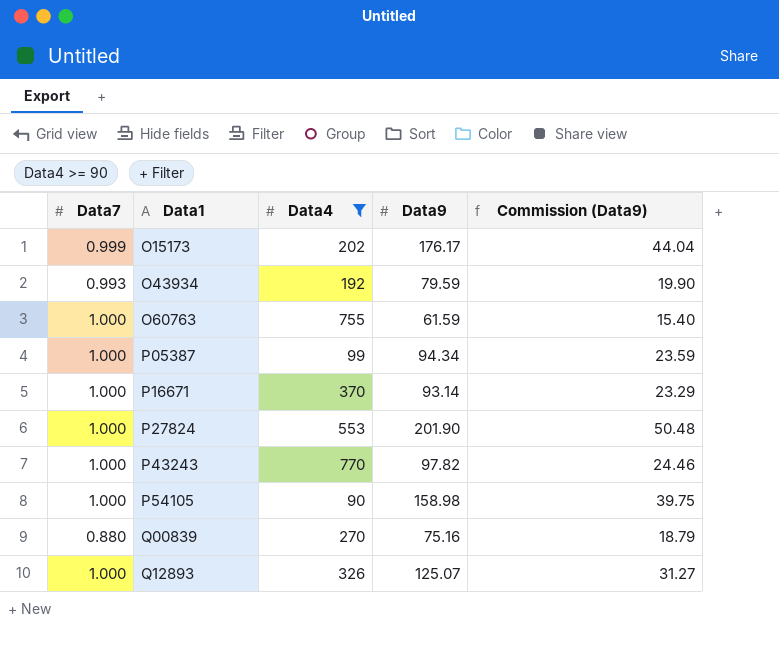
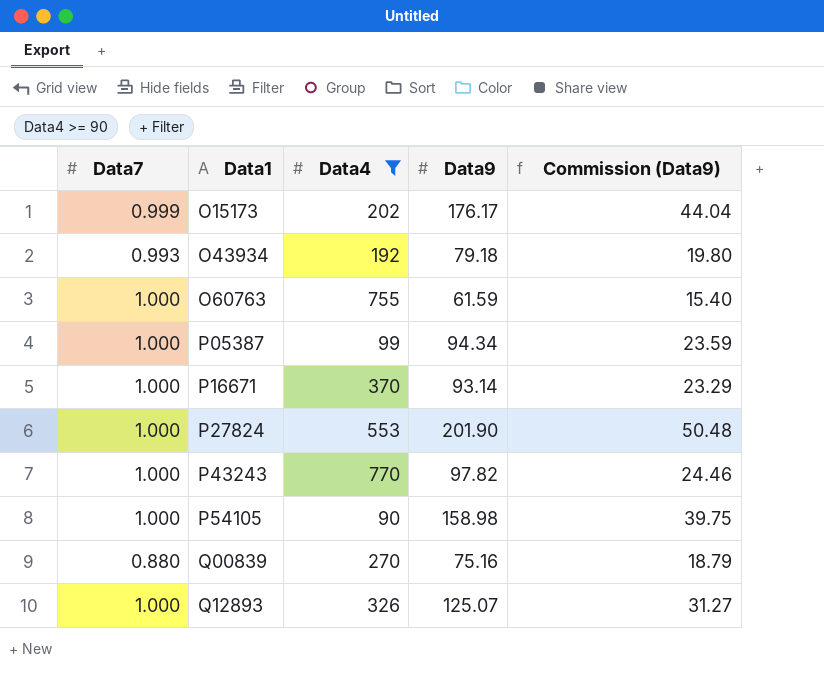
O43934 | Data9: 79.59 -> 79.18
O43934 | Commission (Data9): 19.90 -> 19.80

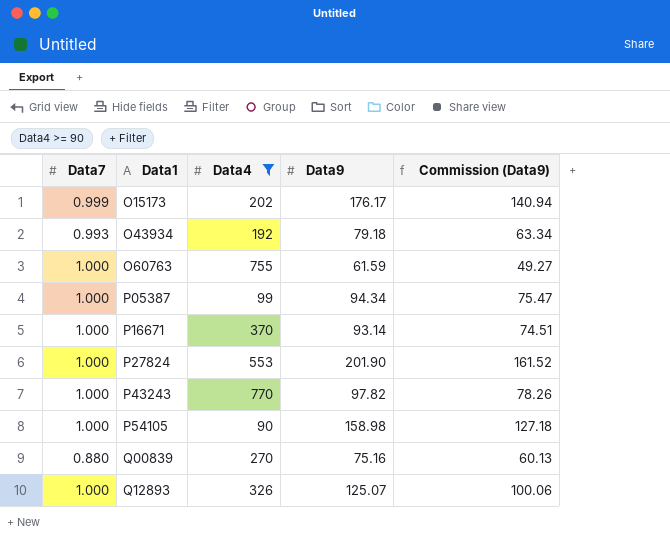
column Commission (Data9) | formula: [Data9] * 0.25 -> [Data9] * 0.8

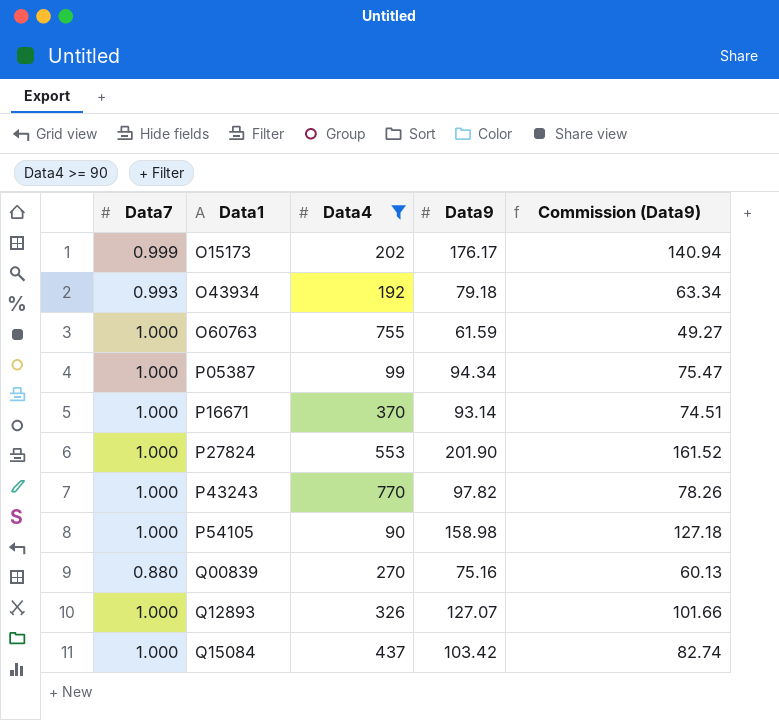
Q12893 | Data9: 125.07 -> 127.07
Q12893 | Commission (Data9): 100.06 -> 101.66
row Q15084: none -> 1.000 | 437 | 103.42 | 82.74

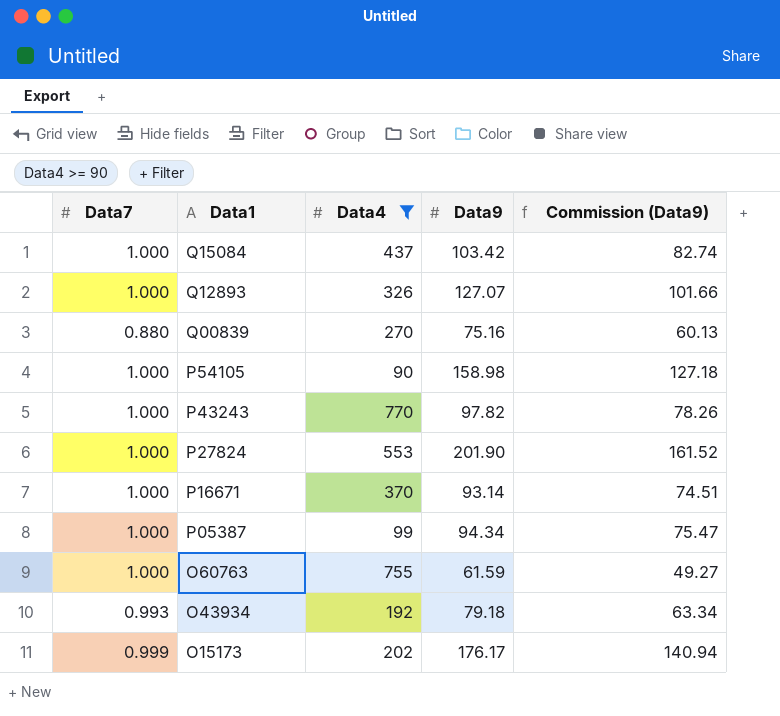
row order: Data1 ascending -> Data1 descending

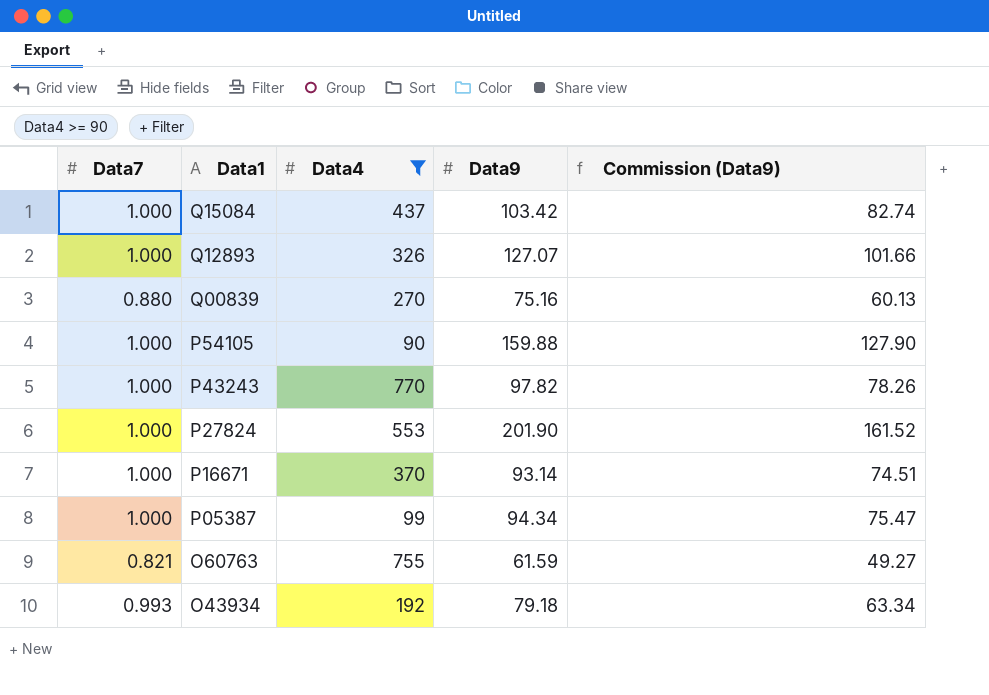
row O15173: 0.999 | 202 | 176.17 | 140.94 -> none
P54105 | Data9: 158.98 -> 159.88
P54105 | Commission (Data9): 127.18 -> 127.90
O60763 | Data7: 1.000 -> 0.821

